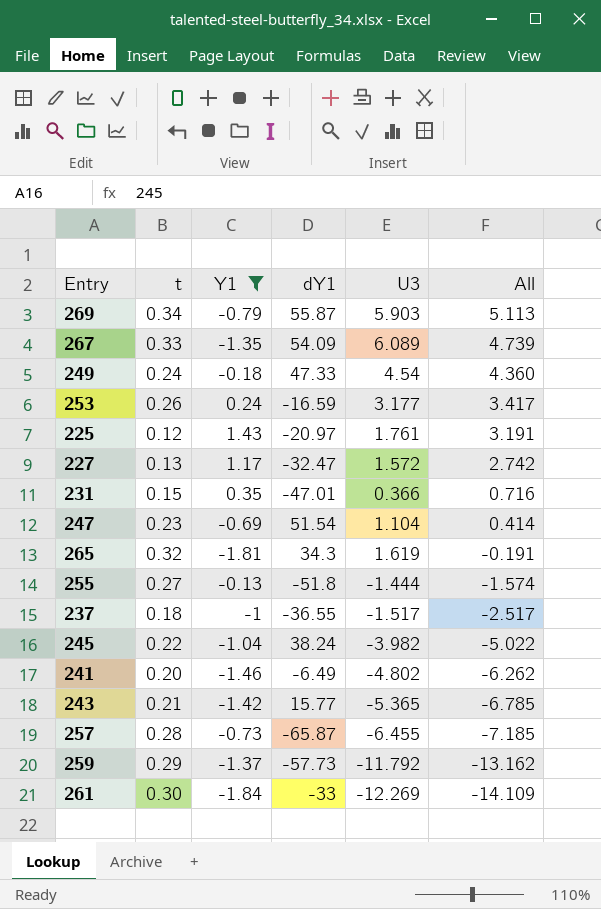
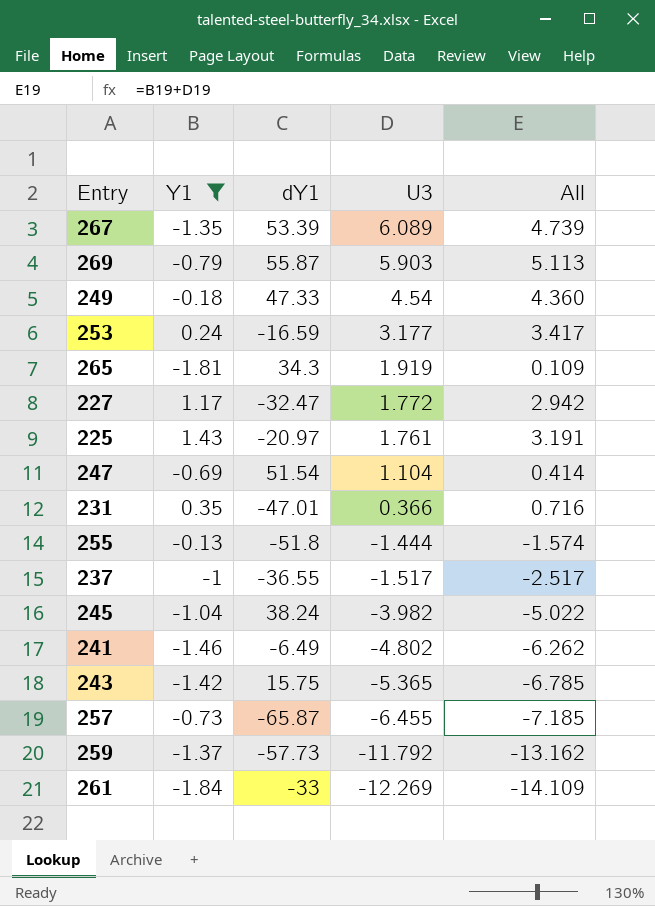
row order: All descending -> U3 descending
column t | position: 2 -> none
267 | dY1: 54.09 -> 53.39
265 | U3: 1.619 -> 1.919
265 | All: -0.191 -> 0.109
227 | U3: 1.572 -> 1.772
227 | All: 2.742 -> 2.942
243 | dY1: 15.77 -> 15.75

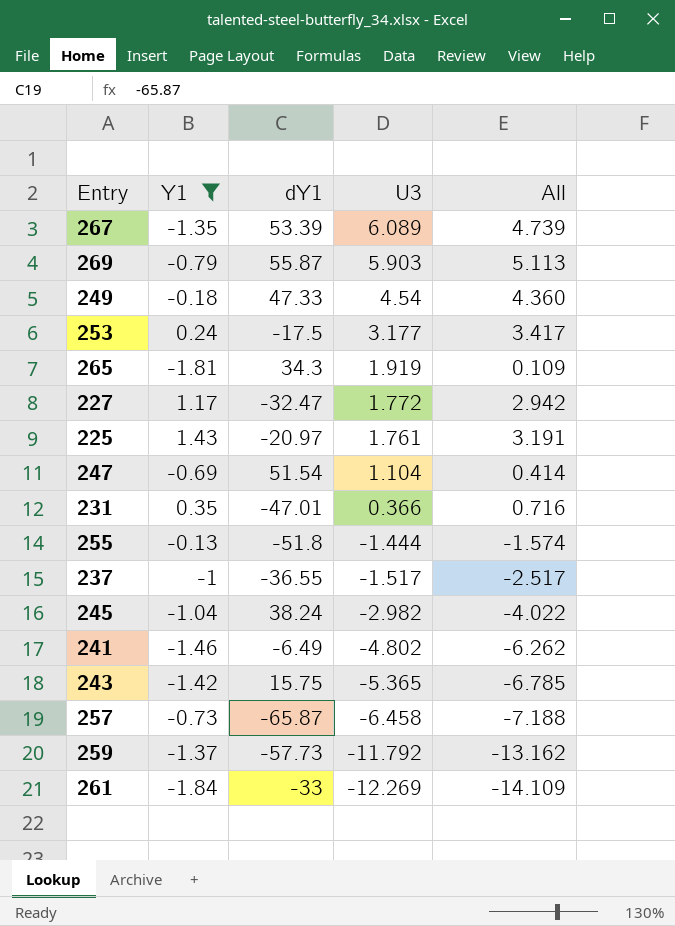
253 | dY1: -16.59 -> -17.5
245 | U3: -3.982 -> -2.982
245 | All: -5.022 -> -4.022
257 | U3: -6.455 -> -6.458
257 | All: -7.185 -> -7.188

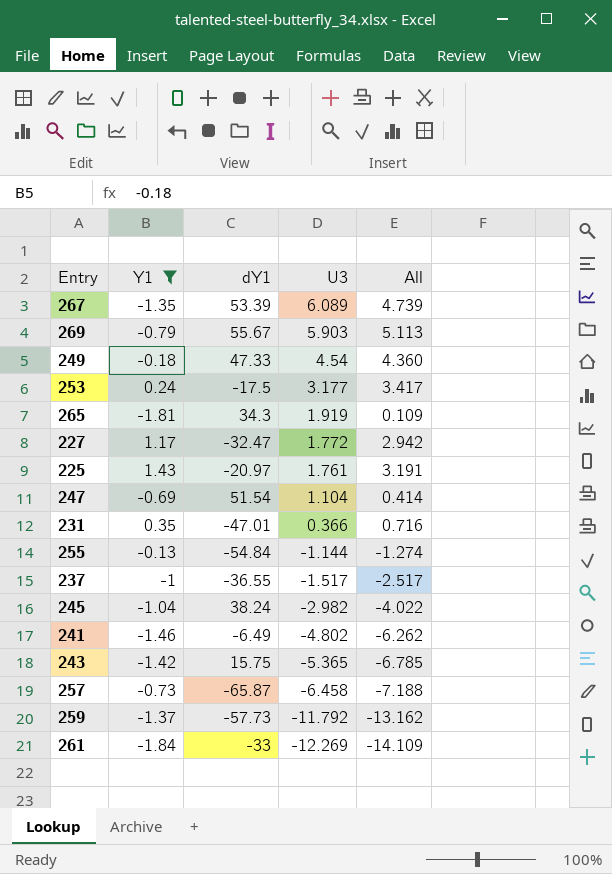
269 | dY1: 55.87 -> 55.67
255 | dY1: -51.8 -> -54.84
255 | U3: -1.444 -> -1.144
255 | All: -1.574 -> -1.274

